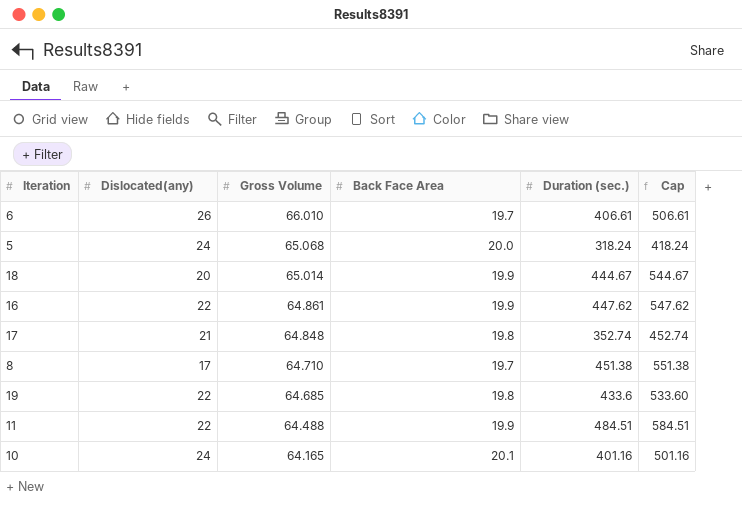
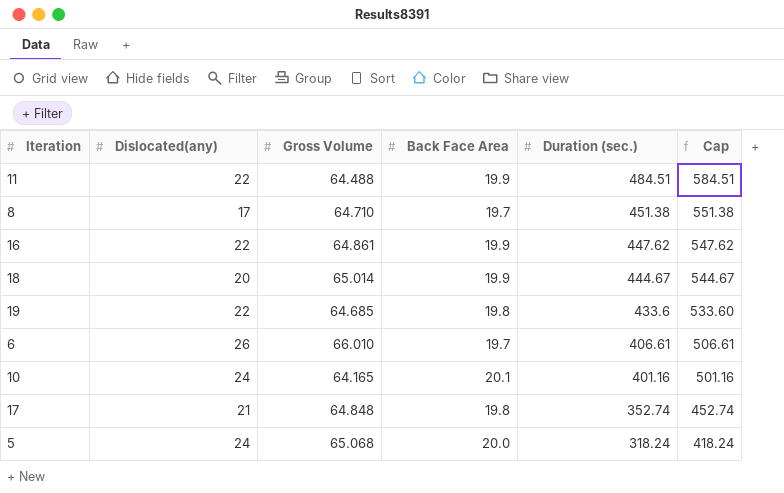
row order: Gross Volume descending -> Duration (sec.) descending

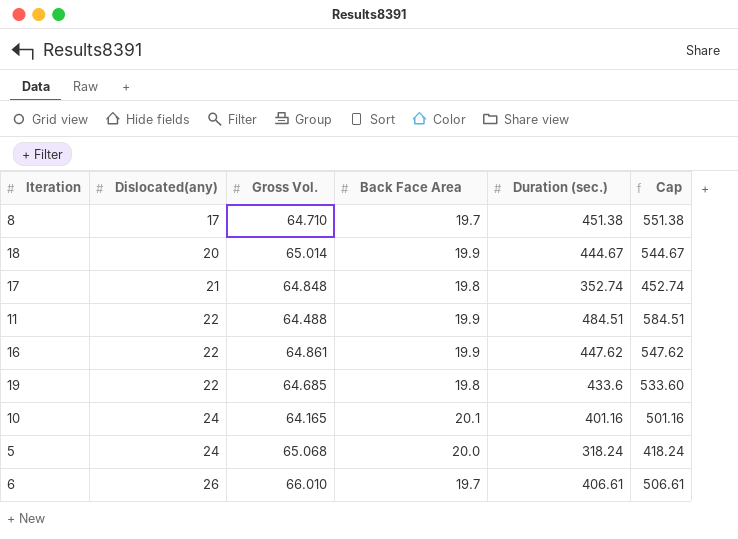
row order: Duration (sec.) descending -> Dislocated(any) ascending
column name: Gross Volume -> Gross Vol.

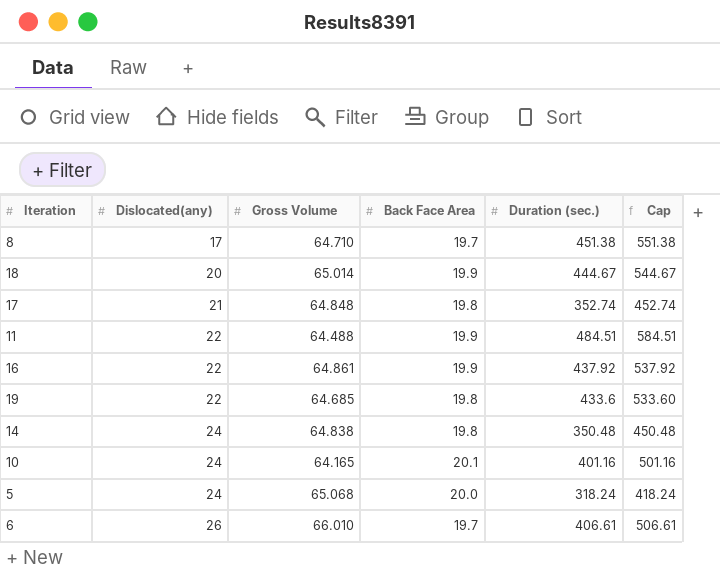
column name: Gross Vol. -> Gross Volume
16 | Duration (sec.): 447.62 -> 437.92
16 | Cap: 547.62 -> 537.92
row 14: none -> 24 | 64.838 | 19.8 | 350.48 | 450.48

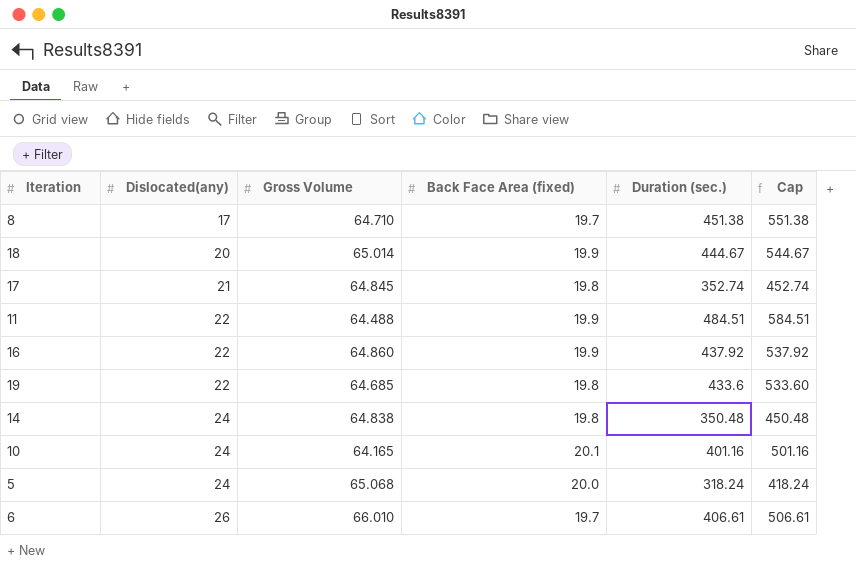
column name: Back Face Area -> Back Face Area (fixed)
17 | Gross Volume: 64.848 -> 64.845
16 | Gross Volume: 64.861 -> 64.860

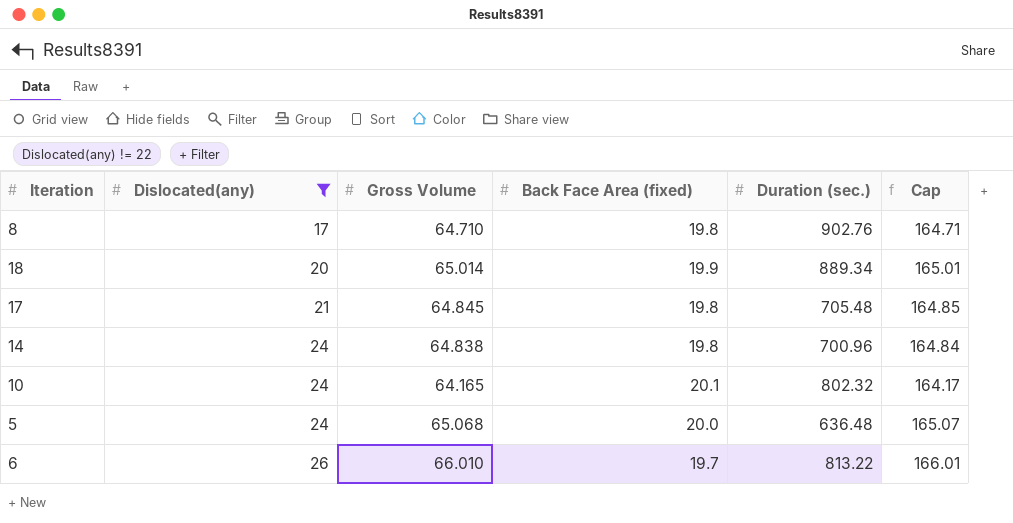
filter: none -> Dislocated(any) != 22
column Cap | formula: [Duration (sec.)] + 100 -> [Gross Volume] + 100
8 | Back Face Area (fixed): 19.7 -> 19.8
8 | Duration (sec.): 451.38 -> 902.76
18 | Duration (sec.): 444.67 -> 889.34
17 | Duration (sec.): 352.74 -> 705.48
14 | Duration (sec.): 350.48 -> 700.96
10 | Duration (sec.): 401.16 -> 802.32
5 | Duration (sec.): 318.24 -> 636.48
6 | Duration (sec.): 406.61 -> 813.22

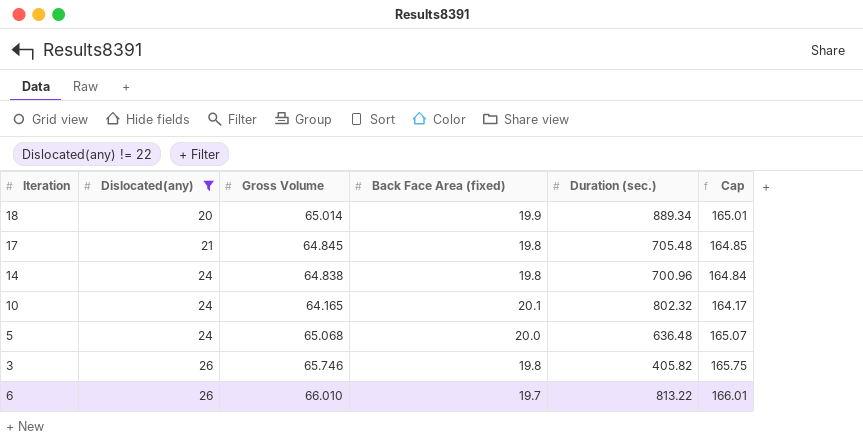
row 8: 17 | 64.710 | 19.8 | 902.76 | 164.71 -> none
row 3: none -> 26 | 65.746 | 19.8 | 405.82 | 165.75

